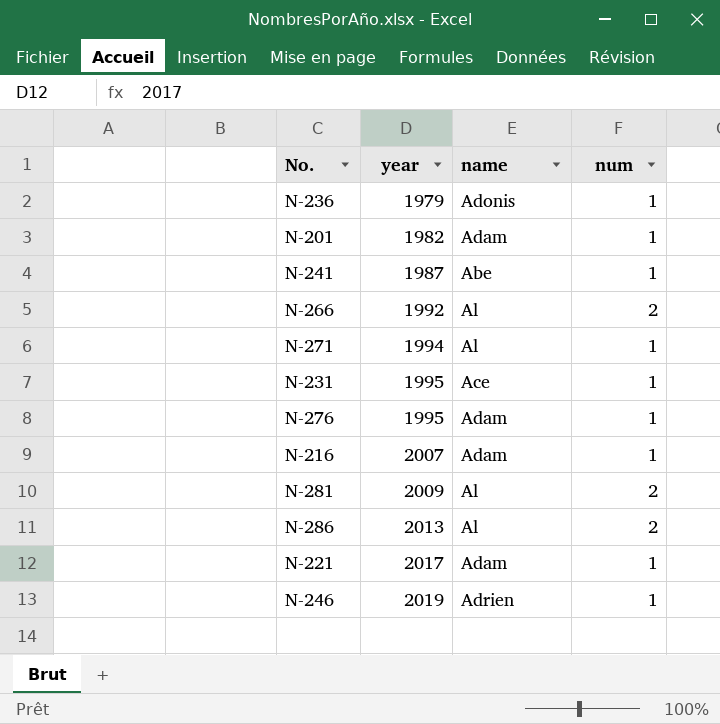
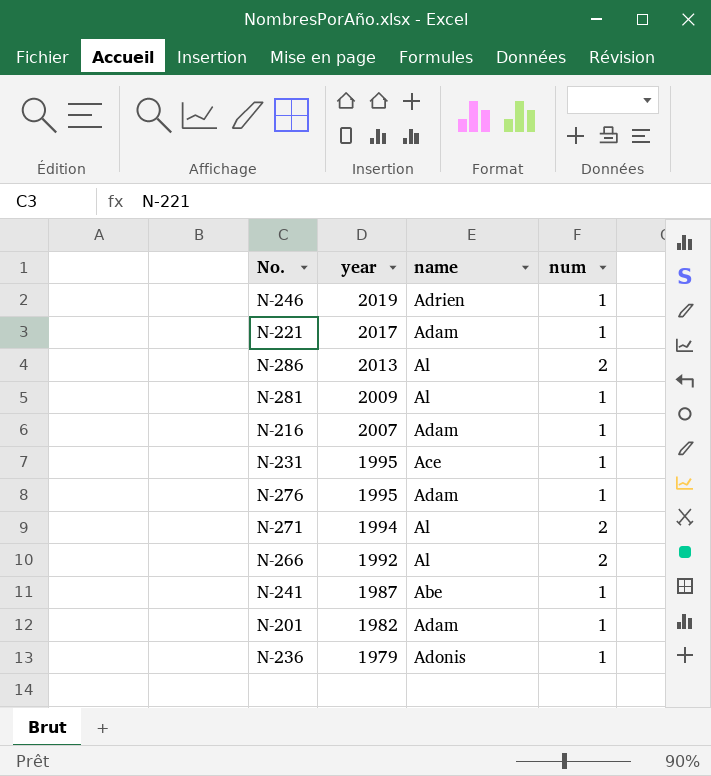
row order: year ascending -> year descending
N-281 | num: 2 -> 1
N-271 | num: 1 -> 2

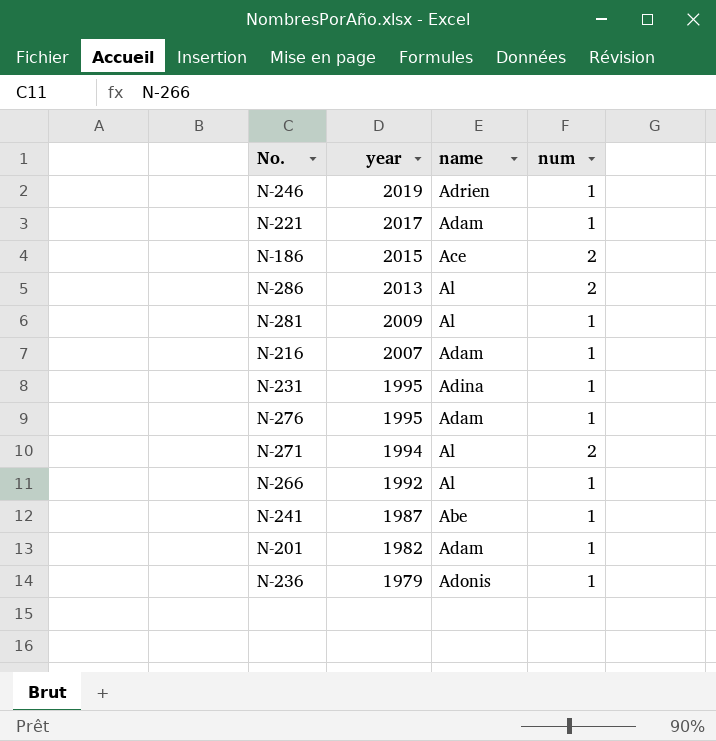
row N-186: none -> 2015 | Ace | 2
N-231 | name: Ace -> Adina
N-266 | num: 2 -> 1

